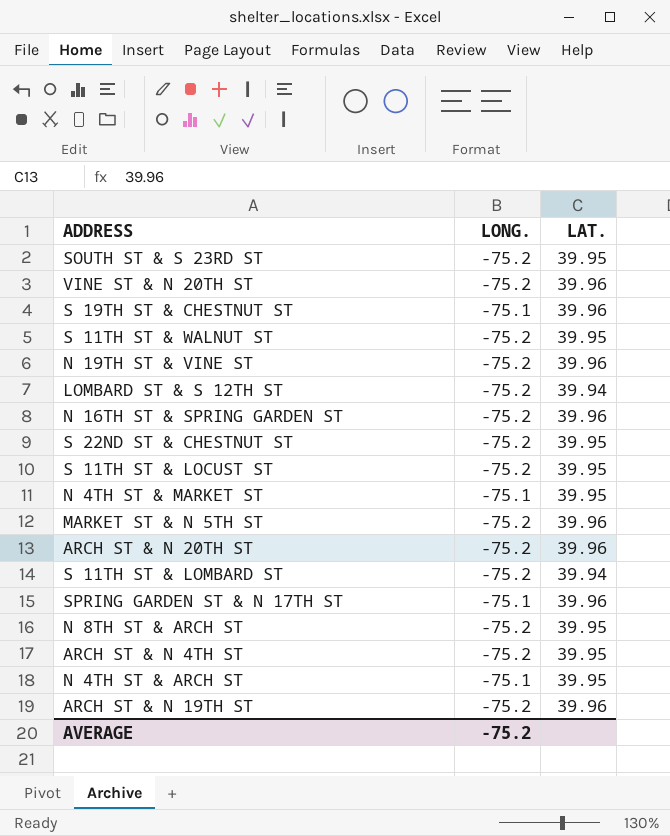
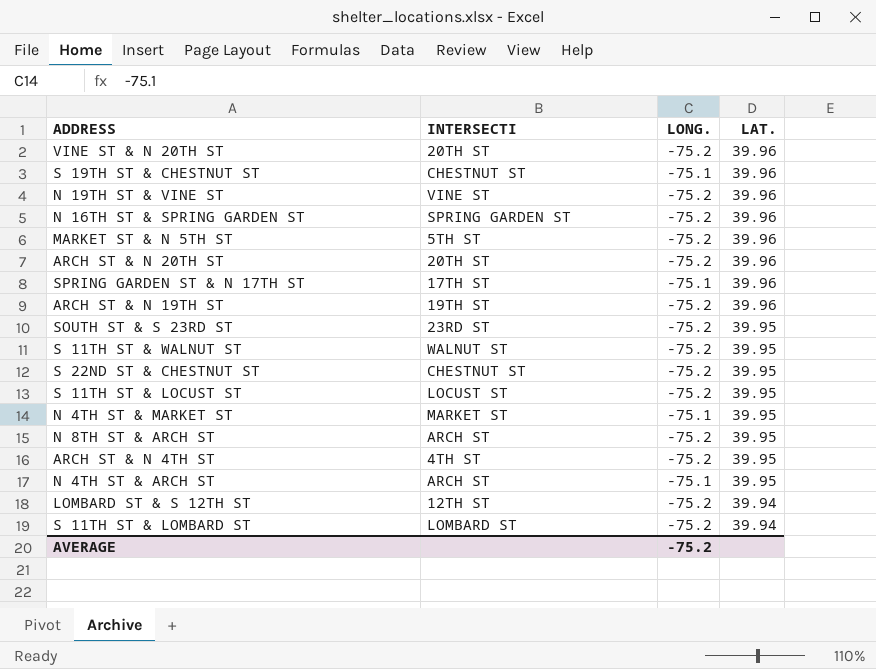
row order: none -> LAT. descending
column INTERSECTI | position: none -> 2

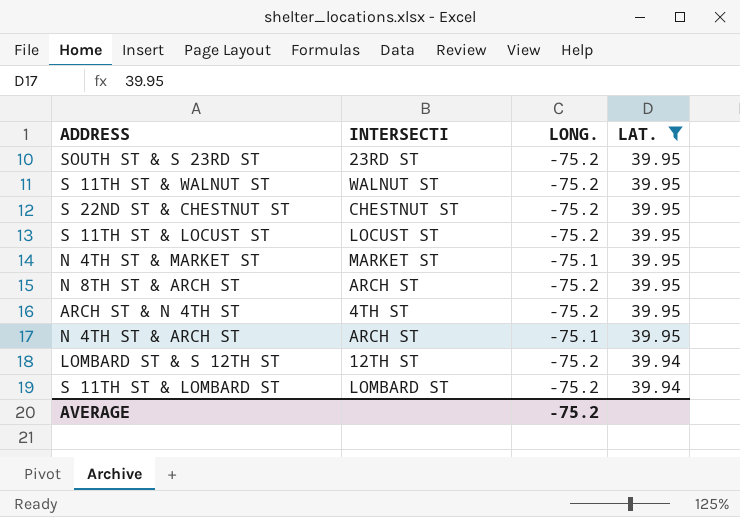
filter: none -> LAT. != 39.96

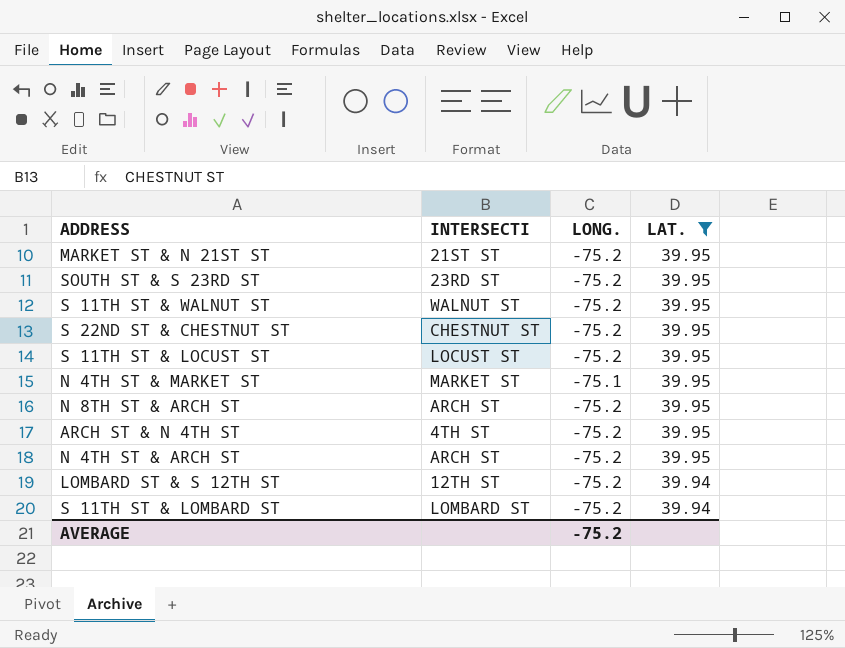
row MARKET ST & N 21ST ST: none -> 21ST ST | -75.2 | 39.95
N 4TH ST & ARCH ST | LONG.: -75.1 -> -75.2

